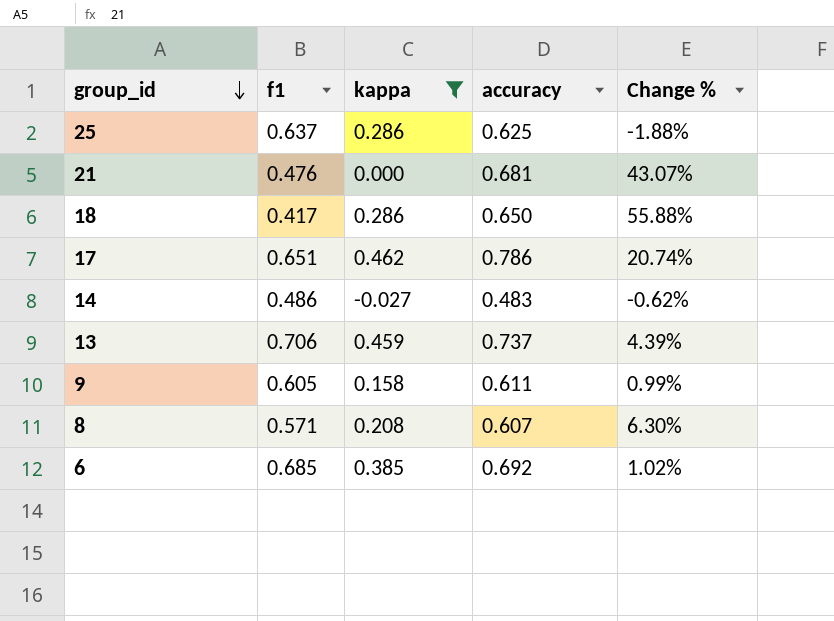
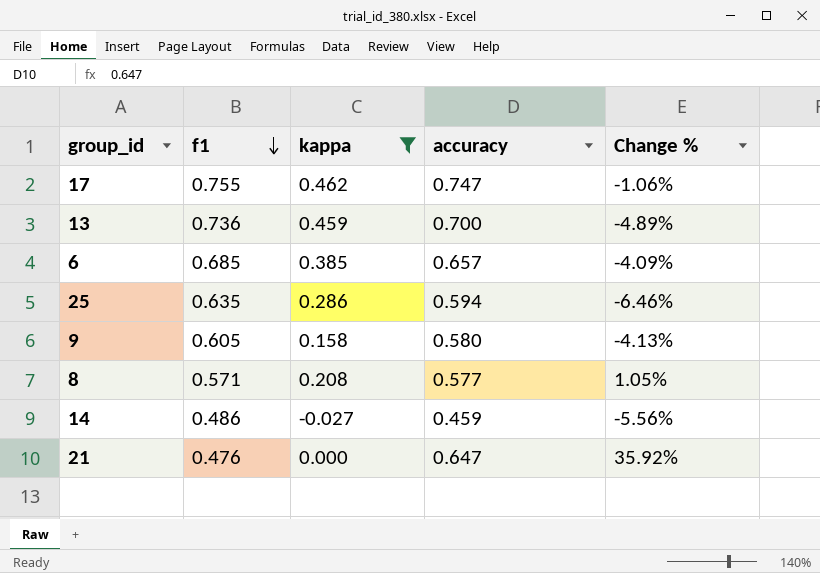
row order: group_id descending -> f1 descending
row 18: 0.417 | 0.286 | 0.650 | 55.88% -> none
17 | f1: 0.651 -> 0.755
17 | accuracy: 0.786 -> 0.747
17 | Change %: 20.74% -> -1.06%
13 | f1: 0.706 -> 0.736
13 | accuracy: 0.737 -> 0.700
13 | Change %: 4.39% -> -4.89%
6 | accuracy: 0.692 -> 0.657
6 | Change %: 1.02% -> -4.09%
25 | f1: 0.637 -> 0.635
25 | accuracy: 0.625 -> 0.594
25 | Change %: -1.88% -> -6.46%
9 | accuracy: 0.611 -> 0.580
9 | Change %: 0.99% -> -4.13%
8 | accuracy: 0.607 -> 0.577
8 | Change %: 6.30% -> 1.05%
14 | accuracy: 0.483 -> 0.459
14 | Change %: -0.62% -> -5.56%
21 | accuracy: 0.681 -> 0.647
21 | Change %: 43.07% -> 35.92%

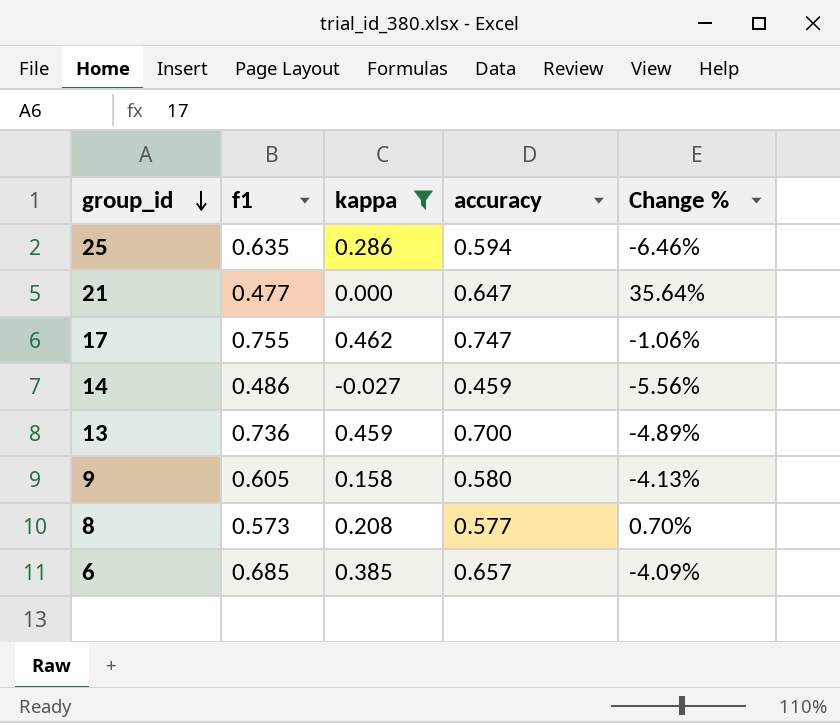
row order: f1 descending -> group_id descending
21 | f1: 0.476 -> 0.477
21 | Change %: 35.92% -> 35.64%
8 | f1: 0.571 -> 0.573
8 | Change %: 1.05% -> 0.70%

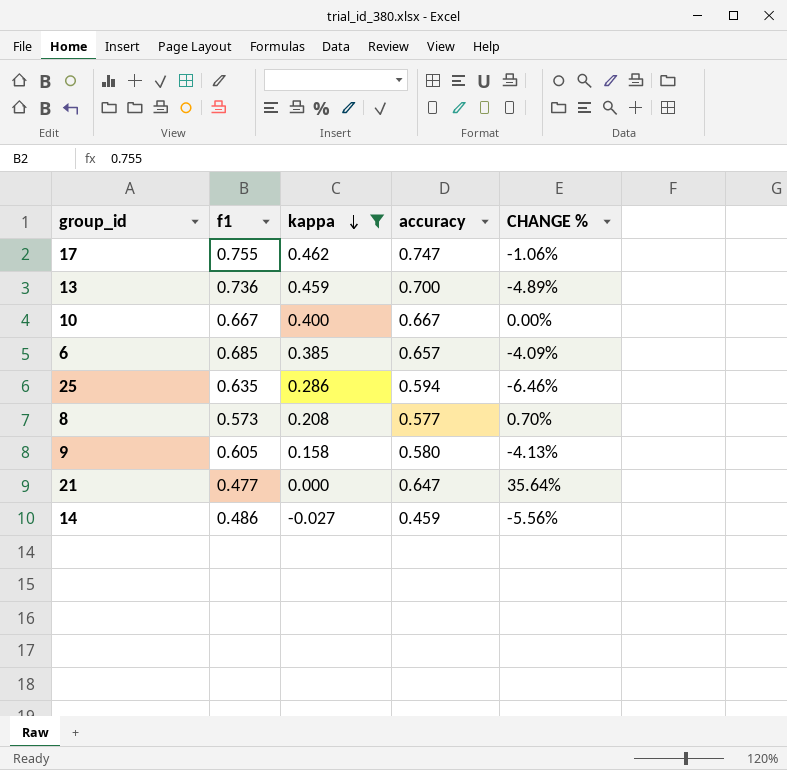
row order: group_id descending -> kappa descending
column name: Change % -> CHANGE %
row 10: none -> 0.667 | 0.400 | 0.667 | 0.00%

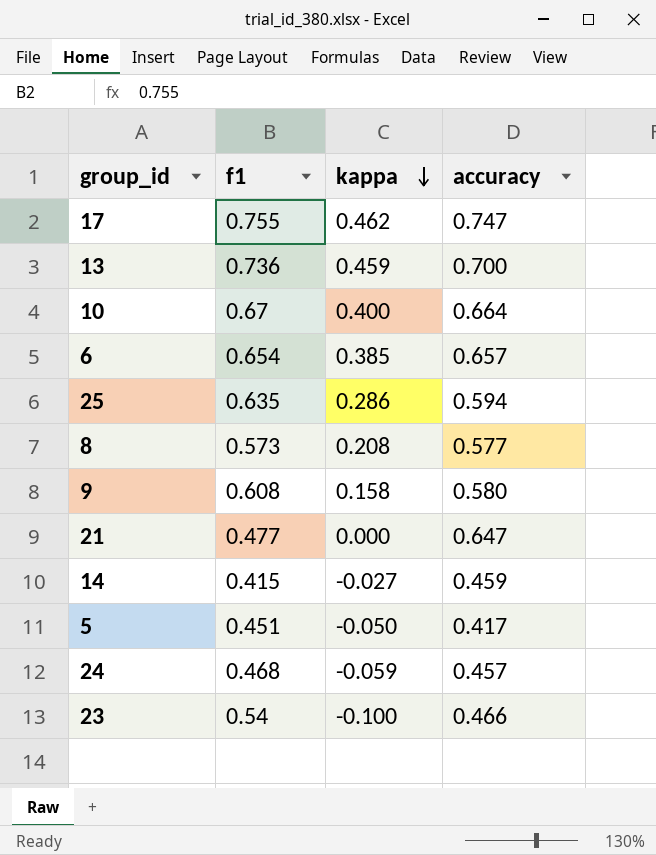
filter: kappa >= -0.027 -> none
column CHANGE % | formula: ([accuracy] - [f1]) / [f1] -> none
10 | f1: 0.667 -> 0.67
10 | accuracy: 0.667 -> 0.664
6 | f1: 0.685 -> 0.654
9 | f1: 0.605 -> 0.608
14 | f1: 0.486 -> 0.415

